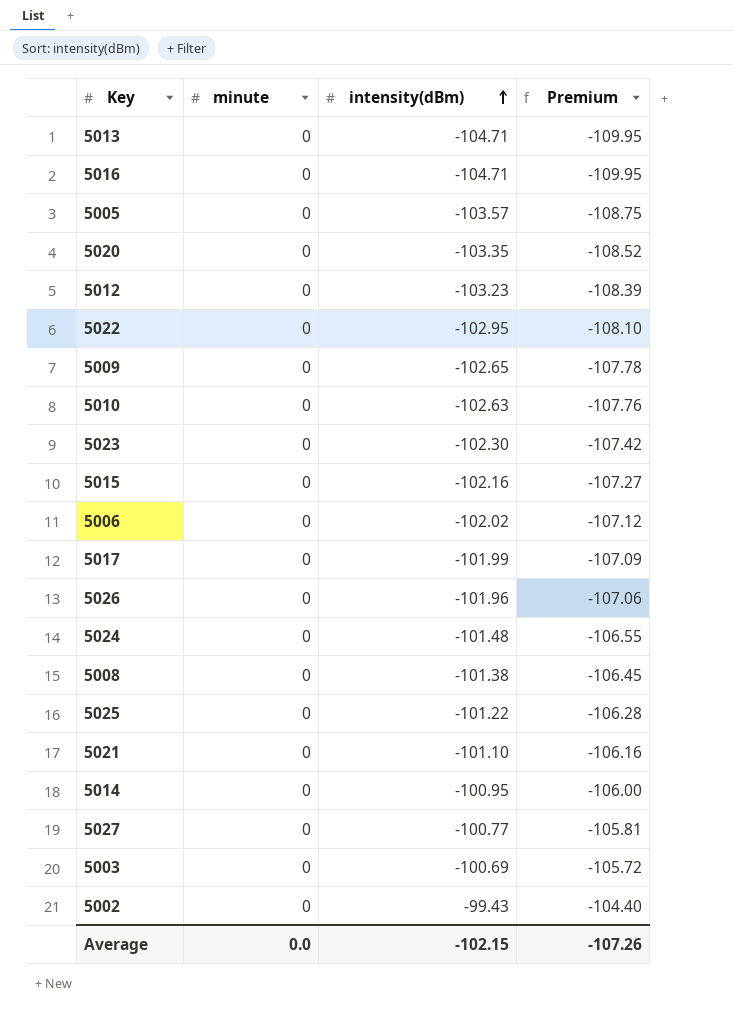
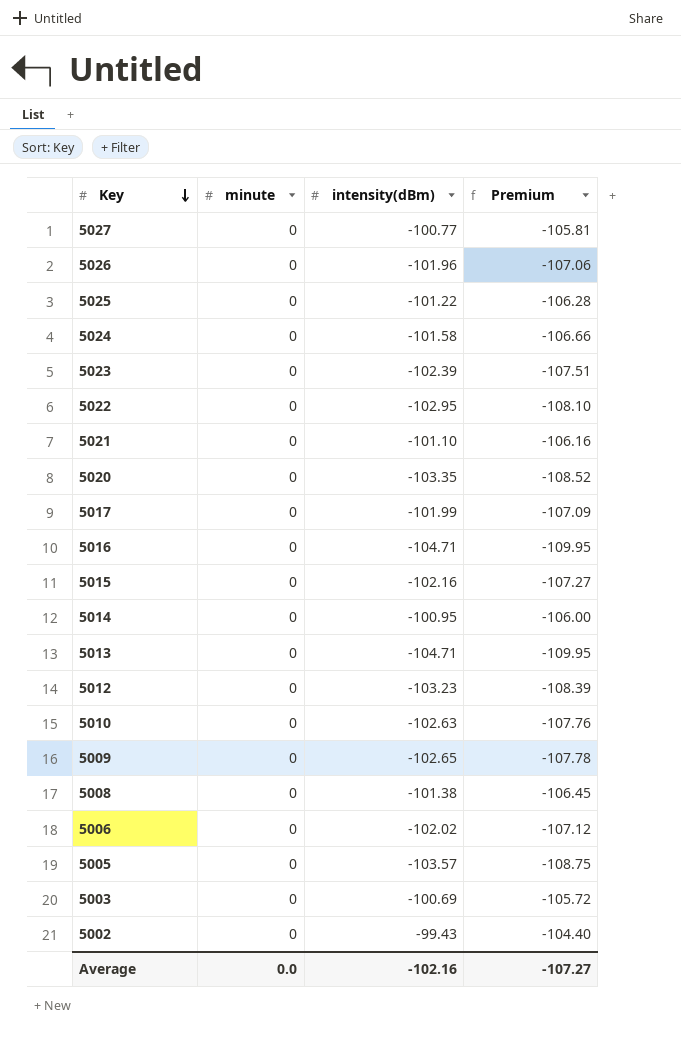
row order: intensity(dBm) ascending -> Key descending
5024 | intensity(dBm): -101.48 -> -101.58
5024 | Premium: -106.55 -> -106.66
5023 | intensity(dBm): -102.30 -> -102.39
5023 | Premium: -107.42 -> -107.51
Average | intensity(dBm): -102.15 -> -102.16
Average | Premium: -107.26 -> -107.27

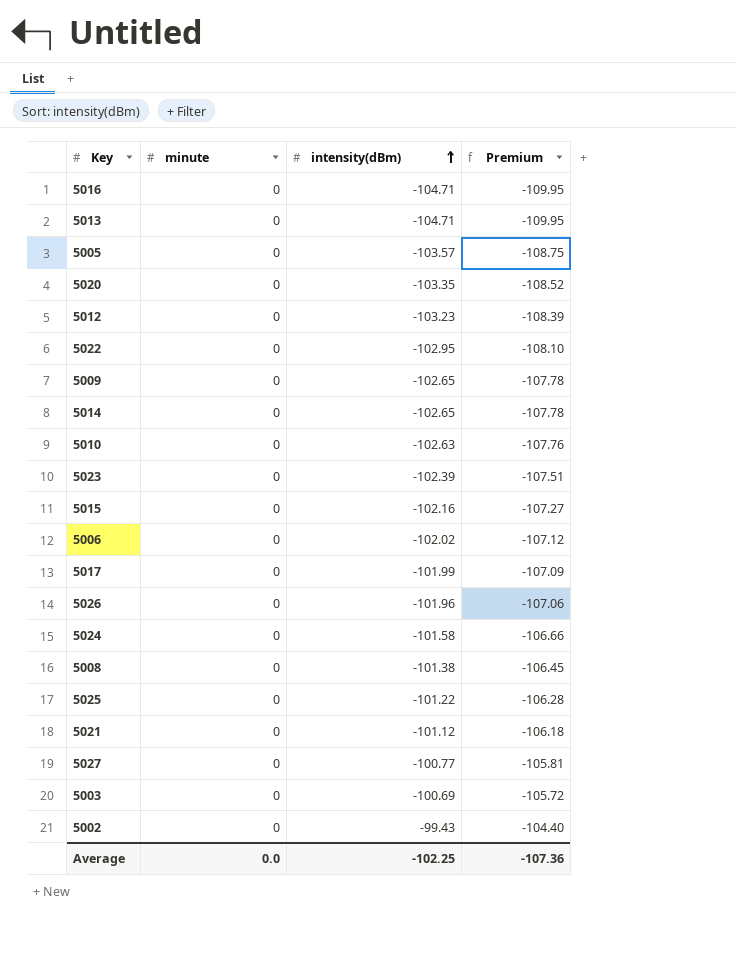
row order: Key descending -> intensity(dBm) ascending
5014 | intensity(dBm): -100.95 -> -102.65
5014 | Premium: -106.00 -> -107.78
5021 | intensity(dBm): -101.10 -> -101.12
5021 | Premium: -106.16 -> -106.18
Average | intensity(dBm): -102.16 -> -102.25
Average | Premium: -107.27 -> -107.36

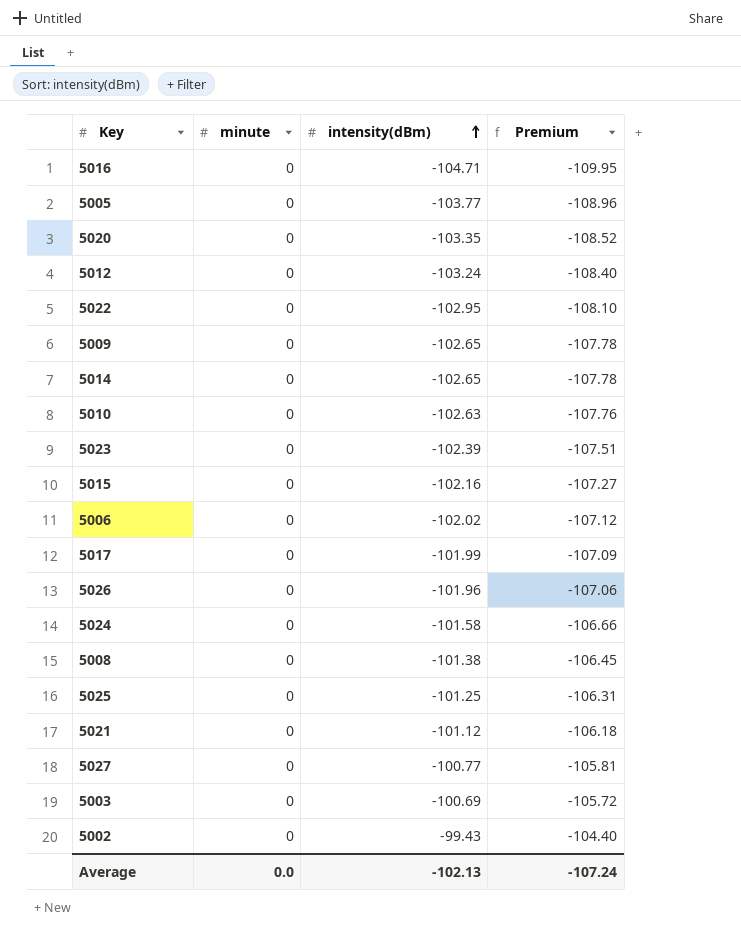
row 5013: 0 | -104.71 | -109.95 -> none
5005 | intensity(dBm): -103.57 -> -103.77
5005 | Premium: -108.75 -> -108.96
5012 | intensity(dBm): -103.23 -> -103.24
5012 | Premium: -108.39 -> -108.40
5025 | intensity(dBm): -101.22 -> -101.25
5025 | Premium: -106.28 -> -106.31
Average | intensity(dBm): -102.25 -> -102.13
Average | Premium: -107.36 -> -107.24

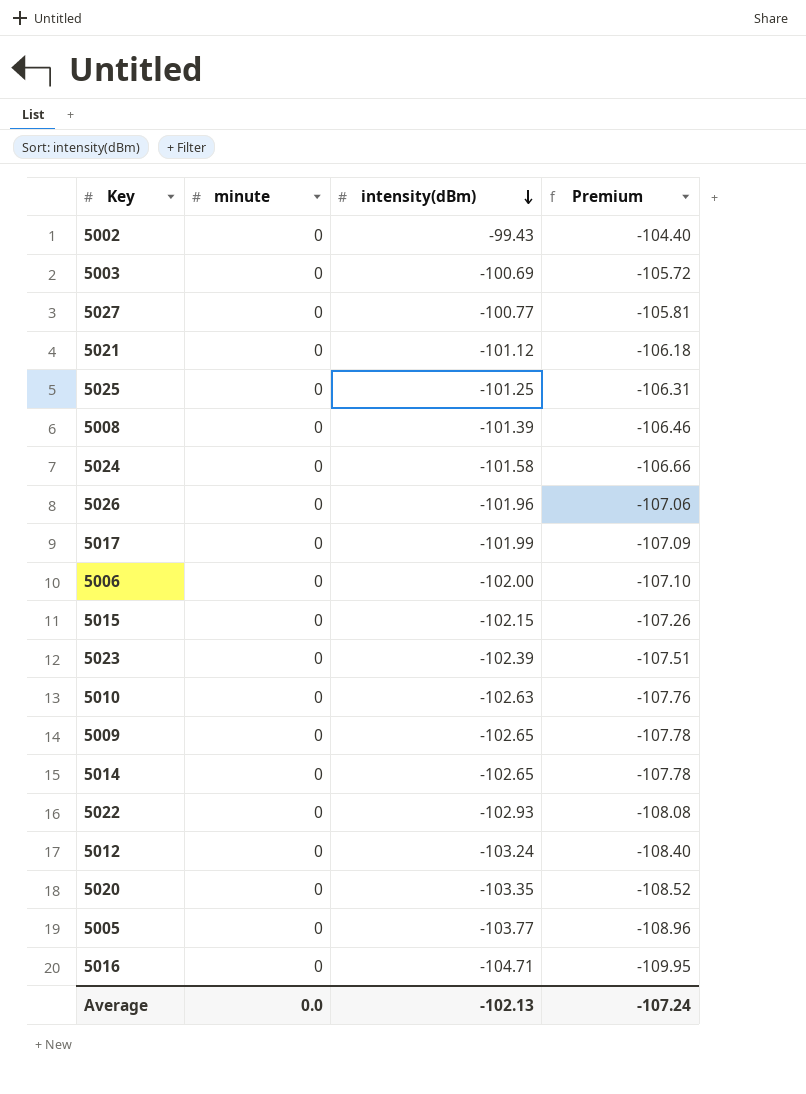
row order: intensity(dBm) ascending -> intensity(dBm) descending
5008 | intensity(dBm): -101.38 -> -101.39
5008 | Premium: -106.45 -> -106.46
5006 | intensity(dBm): -102.02 -> -102.00
5006 | Premium: -107.12 -> -107.10
5015 | intensity(dBm): -102.16 -> -102.15
5015 | Premium: -107.27 -> -107.26
5022 | intensity(dBm): -102.95 -> -102.93
5022 | Premium: -108.10 -> -108.08

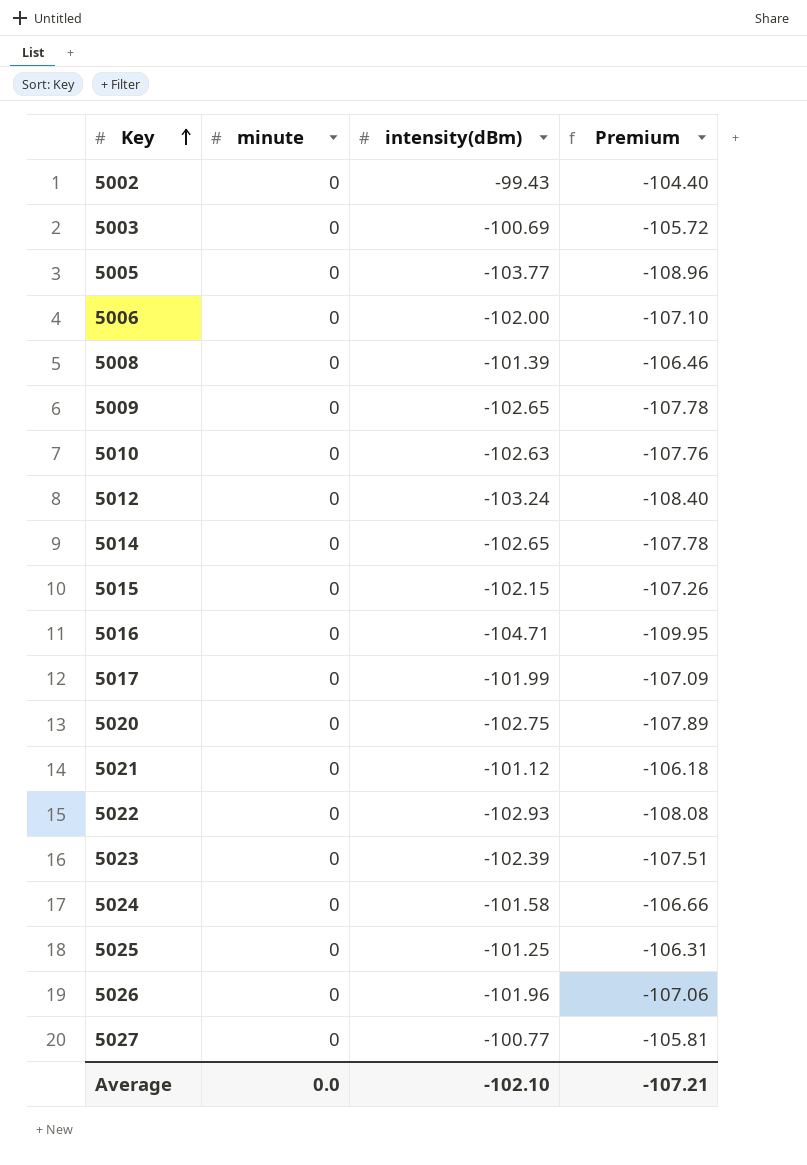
row order: intensity(dBm) descending -> Key ascending
5020 | intensity(dBm): -103.35 -> -102.75
5020 | Premium: -108.52 -> -107.89
Average | intensity(dBm): -102.13 -> -102.10
Average | Premium: -107.24 -> -107.21

